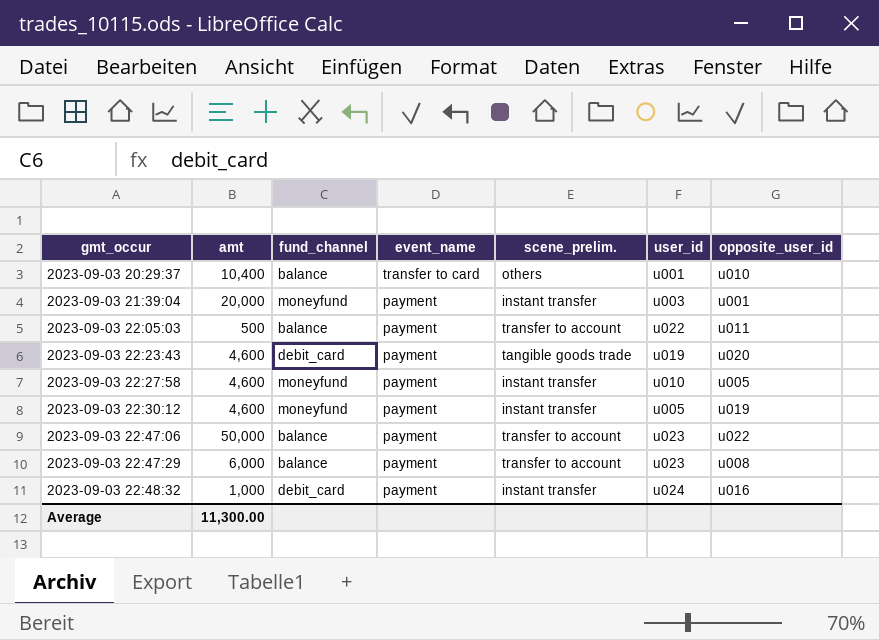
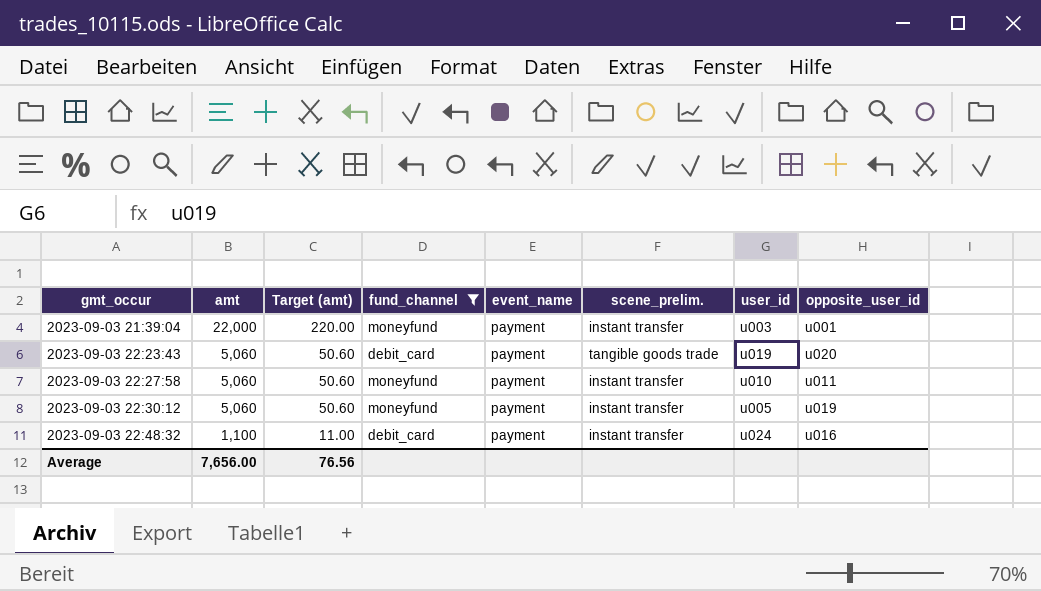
filter: none -> fund_channel != balance
column Target (amt) | formula: none -> [amt] * 0.01
2023-09-03 21:39:04 | amt: 20,000 -> 22,000
2023-09-03 22:23:43 | amt: 4,600 -> 5,060
2023-09-03 22:27:58 | amt: 4,600 -> 5,060
2023-09-03 22:27:58 | opposite_user_id: u005 -> u011
2023-09-03 22:30:12 | amt: 4,600 -> 5,060
2023-09-03 22:48:32 | amt: 1,000 -> 1,100
Average | amt: 11,300.00 -> 7,656.00

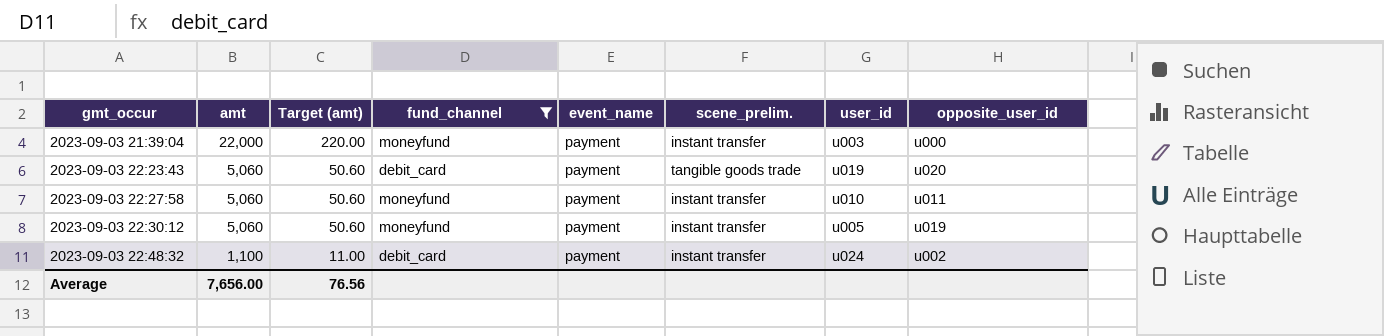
2023-09-03 21:39:04 | opposite_user_id: u001 -> u000
2023-09-03 22:48:32 | opposite_user_id: u016 -> u002

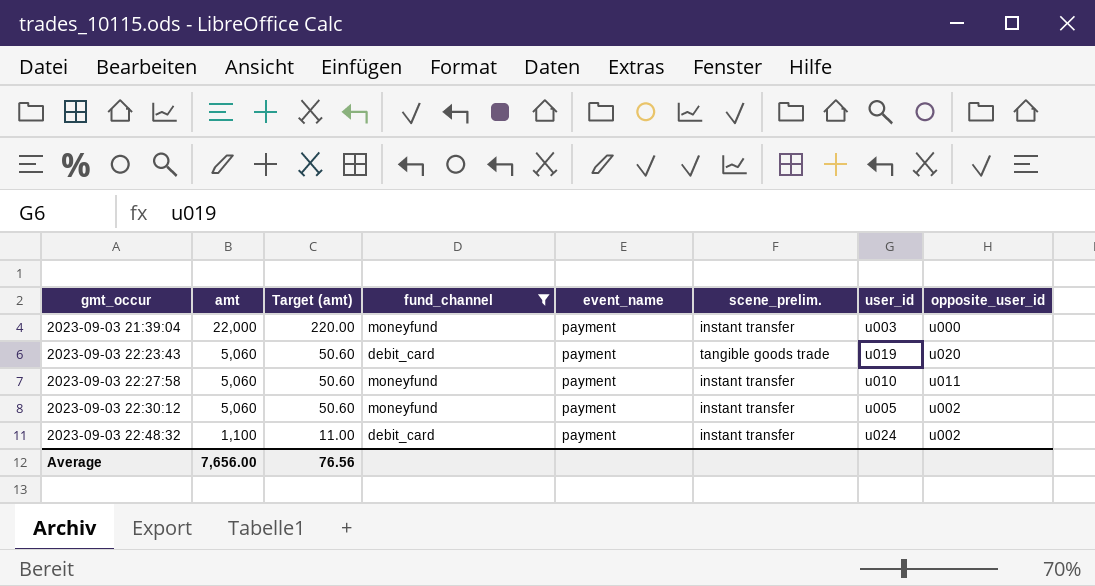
2023-09-03 22:30:12 | opposite_user_id: u019 -> u002

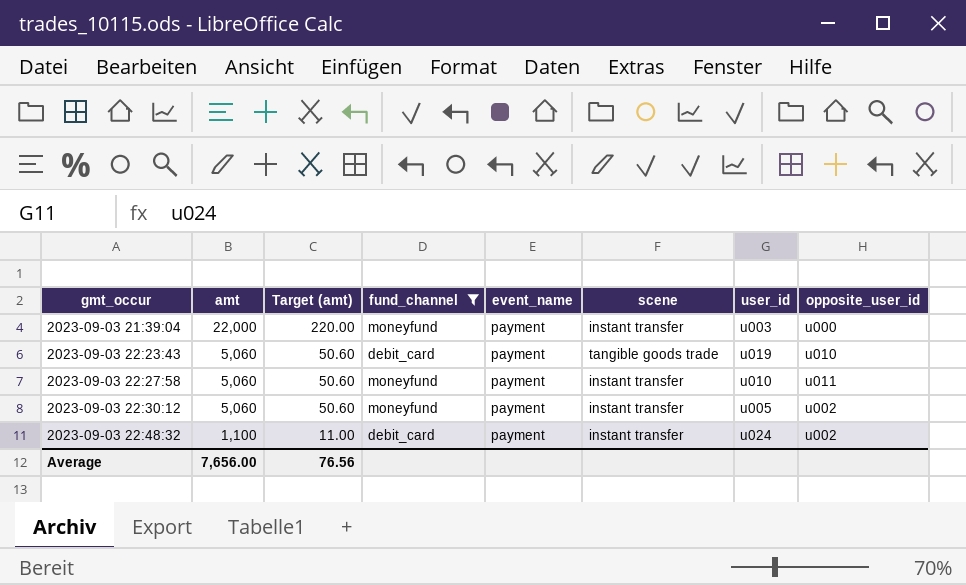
column name: scene_prelim. -> scene
2023-09-03 22:23:43 | opposite_user_id: u020 -> u010

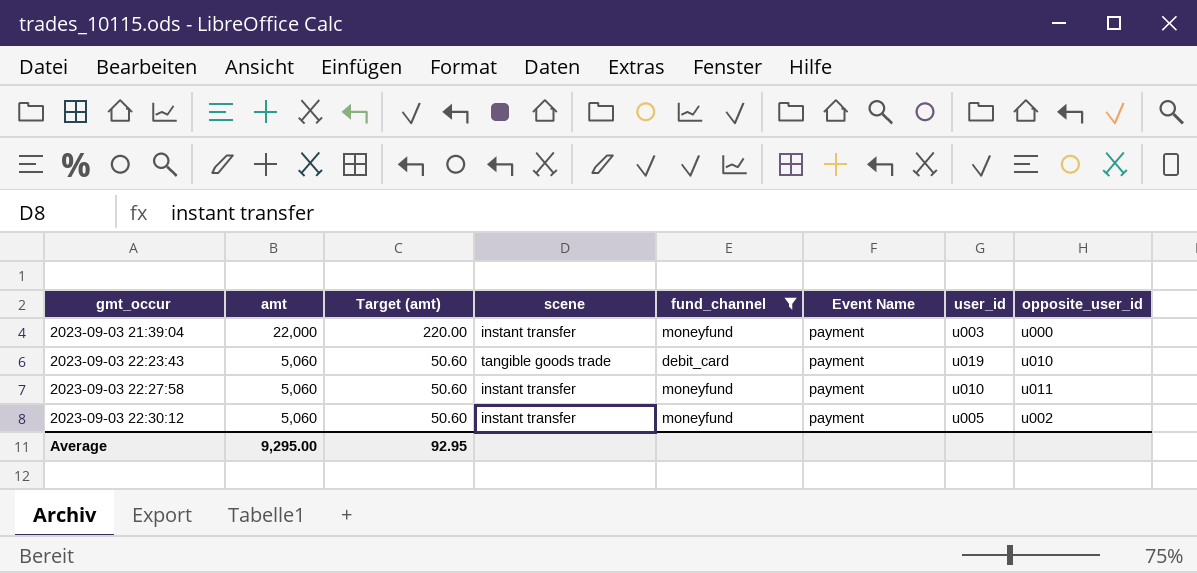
column scene | position: 6 -> 4
column name: event_name -> Event Name
row 2023-09-03 22:48:32: 1,100 | 11.00 | debit_card | payment | instant transfer | u024 | u002 -> none
Average | amt: 7,656.00 -> 9,295.00
Average | Target (amt): 76.56 -> 92.95

